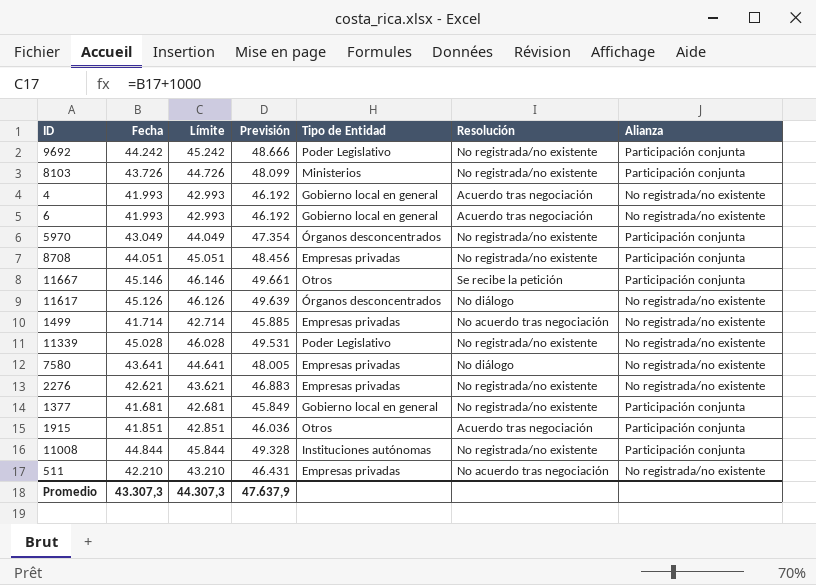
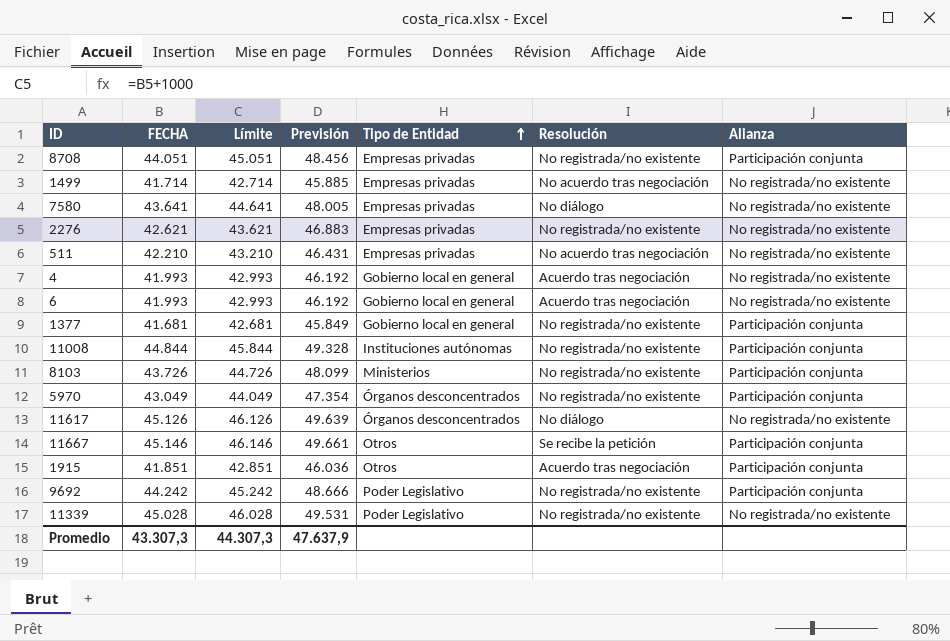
row order: none -> Tipo de Entidad ascending
column name: Fecha -> FECHA

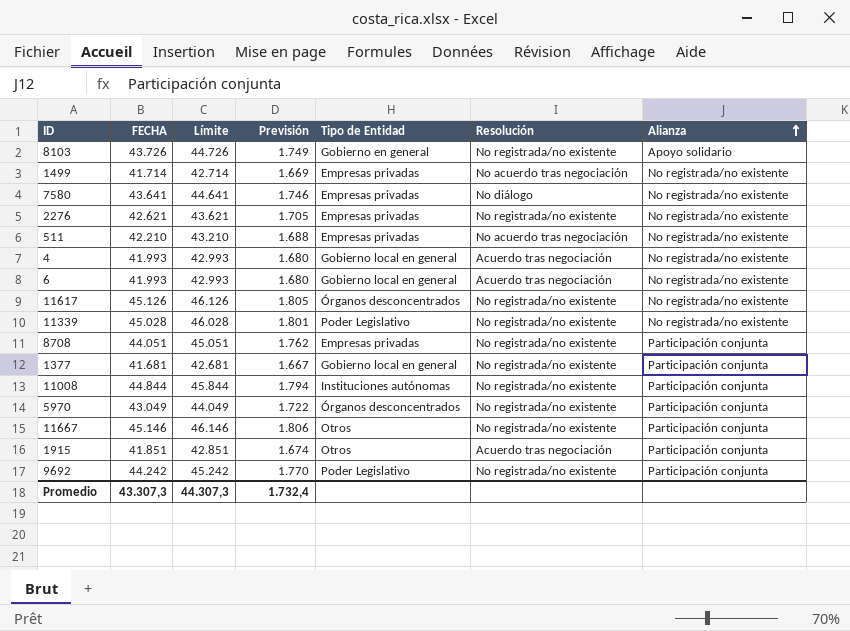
row order: Tipo de Entidad ascending -> Alianza ascending
column Previsión | formula: [FECHA] * 1,1 -> [FECHA] * 0,04
8103 | Tipo de Entidad: Ministerios -> Gobierno en general
8103 | Alianza: Participación conjunta -> Apoyo solidario
11617 | Resolución: No diálogo -> No registrada/no existente
11667 | Resolución: Se recibe la petición -> No registrada/no existente
Promedio | Previsión: 47.637,9 -> 1.732,4

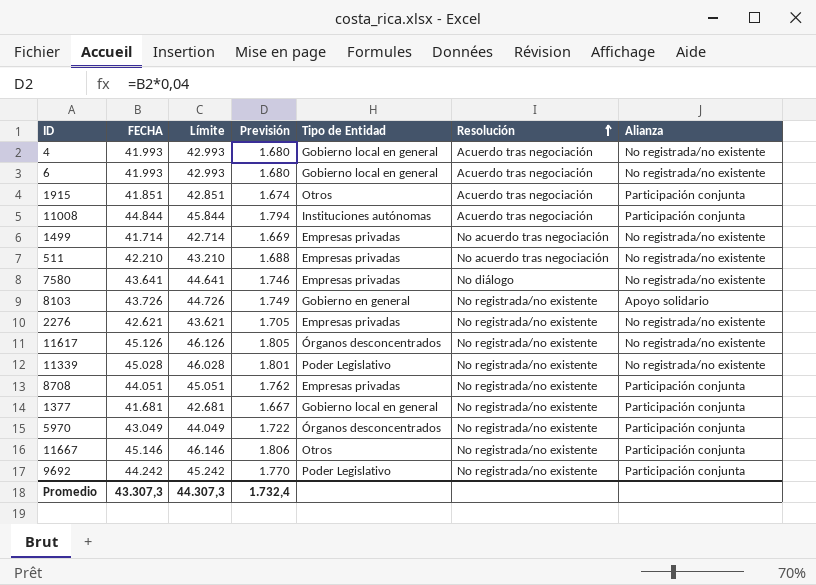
row order: Alianza ascending -> Resolución ascending
11008 | Resolución: No registrada/no existente -> Acuerdo tras negociación

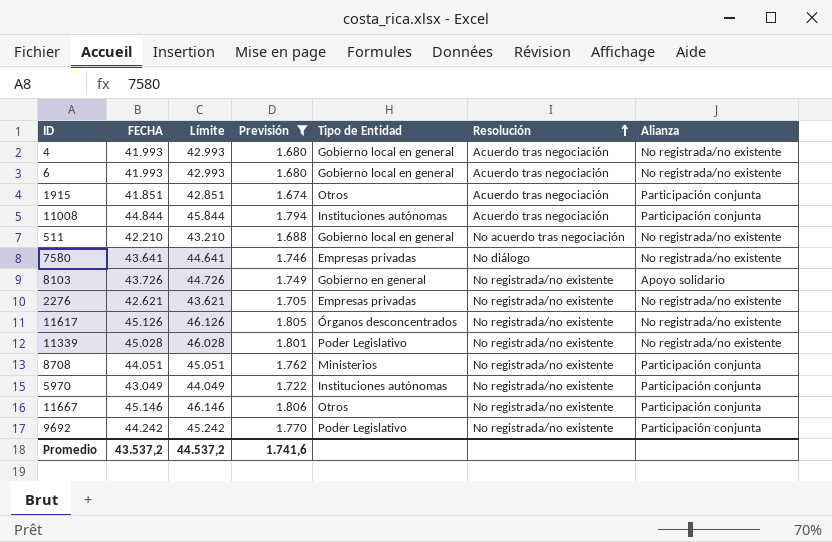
filter: none -> Previsión >= 1.674
511 | Tipo de Entidad: Empresas privadas -> Gobierno local en general
8708 | Tipo de Entidad: Empresas privadas -> Ministerios
5970 | Tipo de Entidad: Órganos desconcentrados -> Instituciones autónomas
Promedio | FECHA: 43.307,3 -> 43.537,2
Promedio | Límite: 44.307,3 -> 44.537,2
Promedio | Previsión: 1.732,4 -> 1.741,6

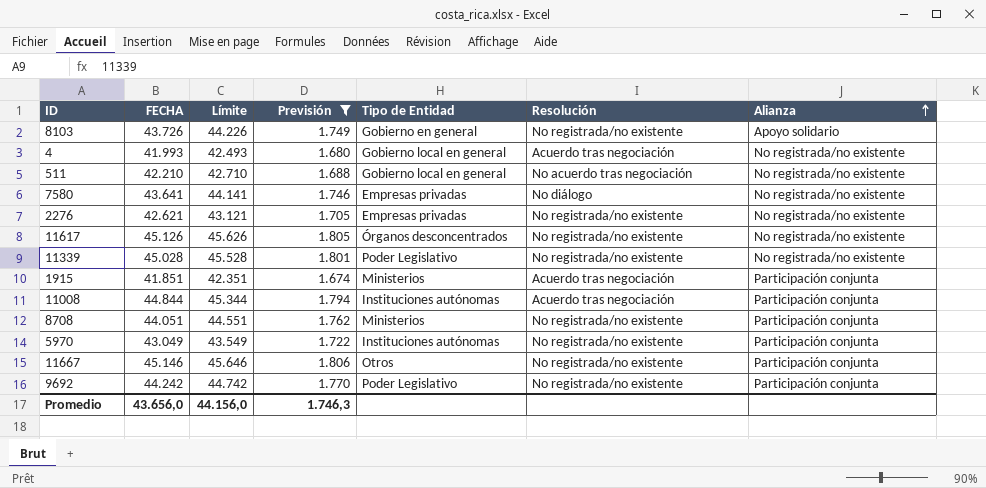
row order: Resolución ascending -> Alianza ascending
column Límite | formula: [FECHA] + 1000 -> [FECHA] + 500
row 6: 41.993 | 42.993 | 1.680 | Gobierno local en general | Acuerdo tras negociación | No registrada/no existente -> none
1915 | Tipo de Entidad: Otros -> Ministerios
Promedio | FECHA: 43.537,2 -> 43.656,0
Promedio | Límite: 44.537,2 -> 44.156,0
Promedio | Previsión: 1.741,6 -> 1.746,3

